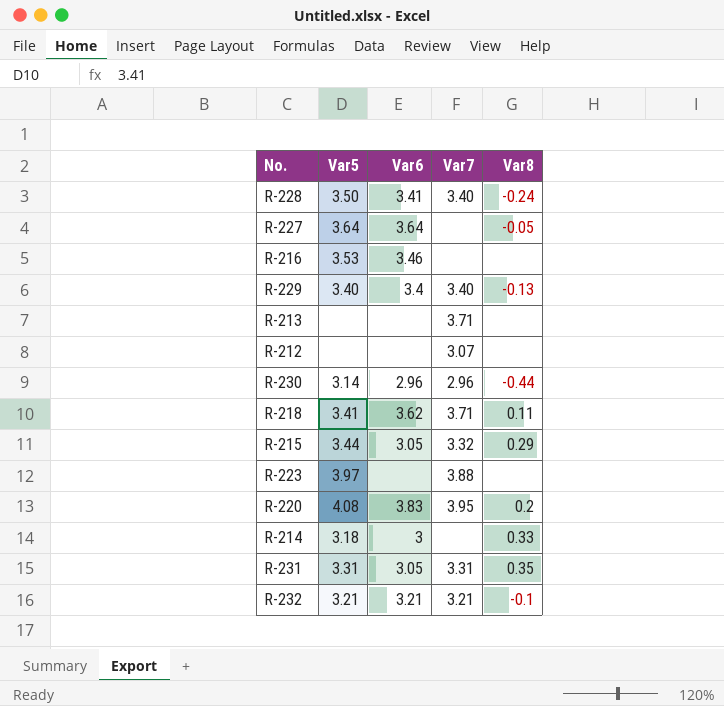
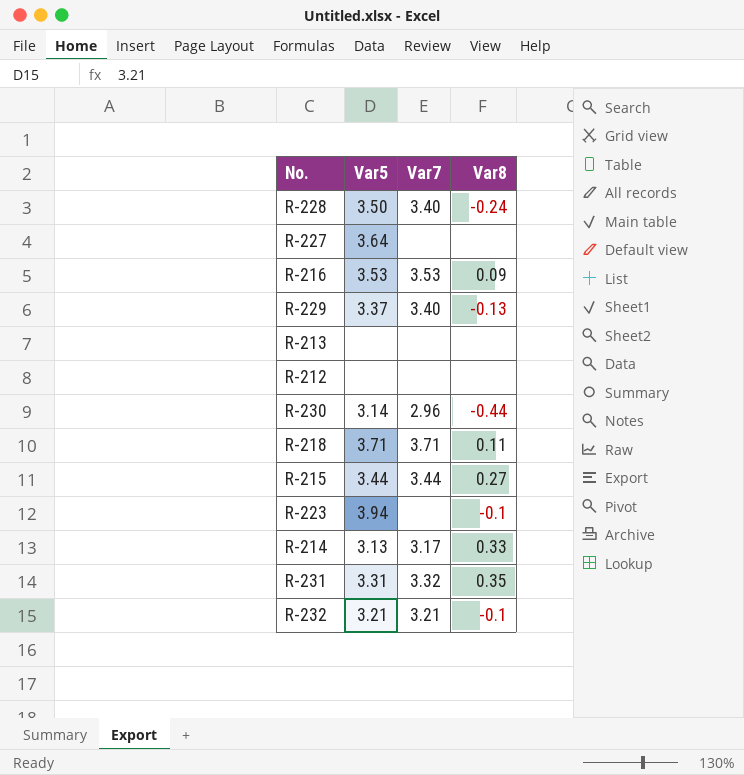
column Var6 | position: 3 -> none
row R-220: 4.08 | 3.83 | 3.95 | 0.2 -> none
R-227 | Var8: -0.05 -> none
R-216 | Var7: none -> 3.53
R-216 | Var8: none -> 0.09
R-229 | Var5: 3.40 -> 3.37
R-213 | Var7: 3.71 -> none
R-212 | Var7: 3.07 -> none
R-218 | Var5: 3.41 -> 3.71
R-215 | Var7: 3.32 -> 3.44
R-215 | Var8: 0.29 -> 0.27
R-223 | Var5: 3.97 -> 3.94
R-223 | Var7: 3.88 -> none
R-223 | Var8: none -> -0.1
R-214 | Var5: 3.18 -> 3.13
R-214 | Var7: none -> 3.17
R-231 | Var7: 3.31 -> 3.32

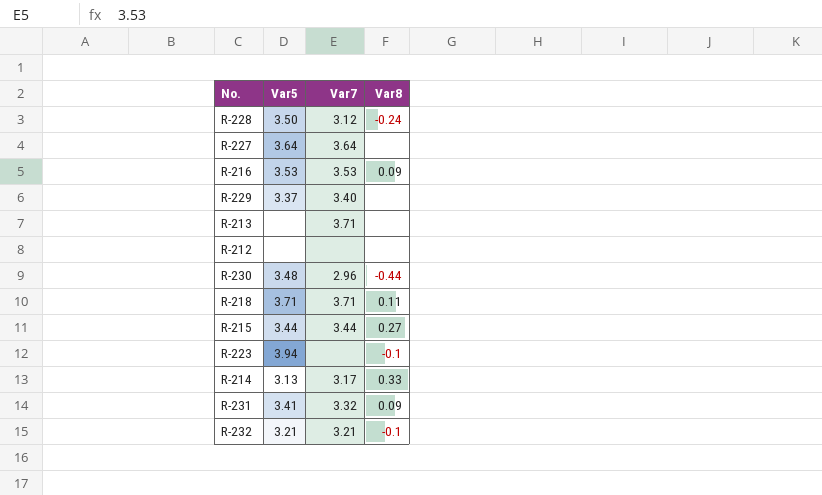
R-228 | Var7: 3.40 -> 3.12
R-227 | Var7: none -> 3.64
R-229 | Var8: -0.13 -> none
R-213 | Var7: none -> 3.71
R-230 | Var5: 3.14 -> 3.48
R-231 | Var5: 3.31 -> 3.41
R-231 | Var8: 0.35 -> 0.09

